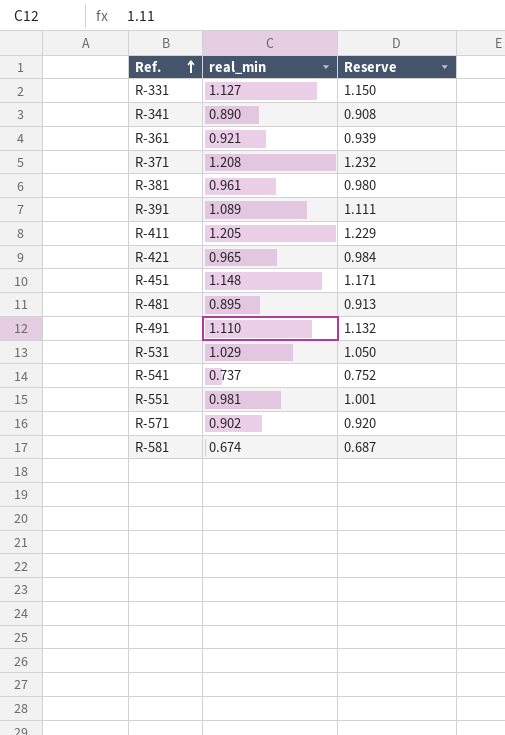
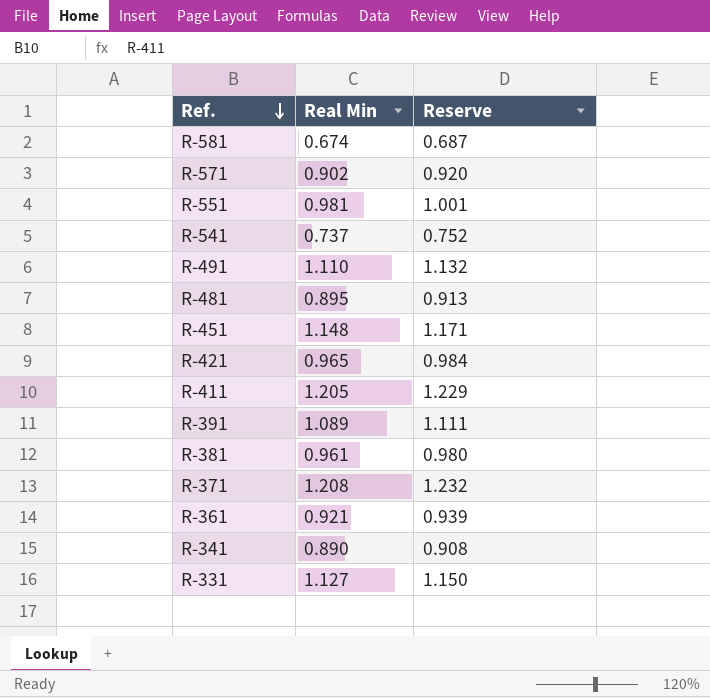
row order: Ref. ascending -> Ref. descending
column name: real_min -> Real Min
row R-531: 1.029 | 1.050 -> none

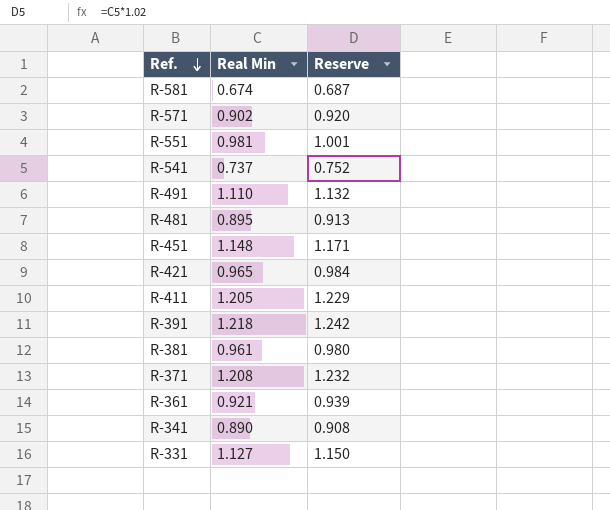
R-391 | Real Min: 1.089 -> 1.218
R-391 | Reserve: 1.111 -> 1.242

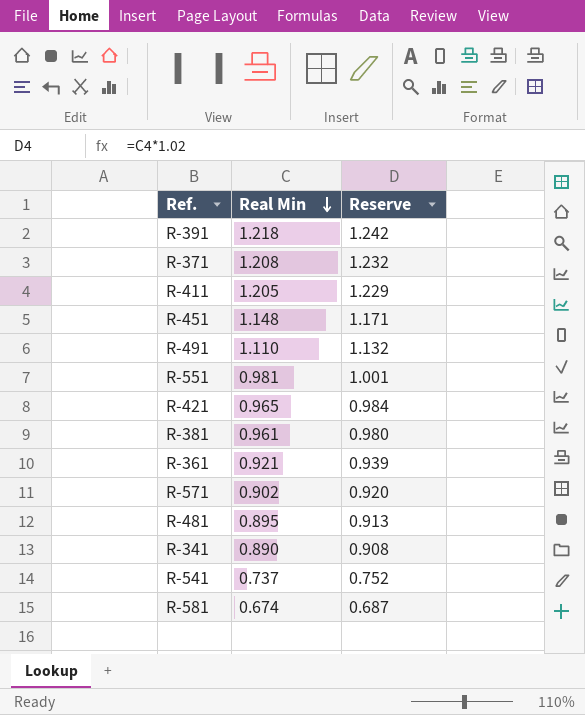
row order: Ref. descending -> Real Min descending
row R-331: 1.127 | 1.150 -> none

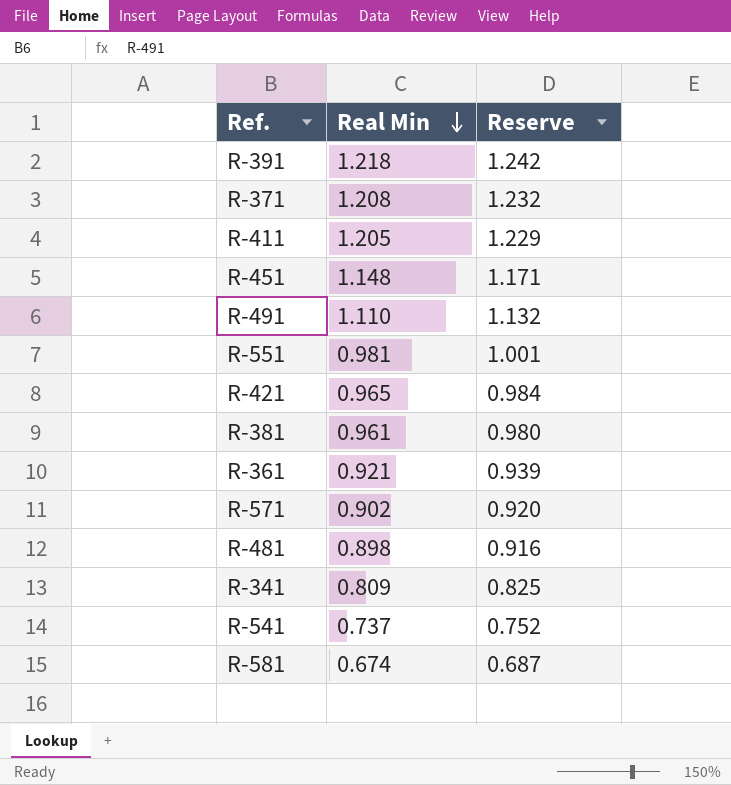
R-481 | Real Min: 0.895 -> 0.898
R-481 | Reserve: 0.913 -> 0.916
R-341 | Real Min: 0.890 -> 0.809
R-341 | Reserve: 0.908 -> 0.825

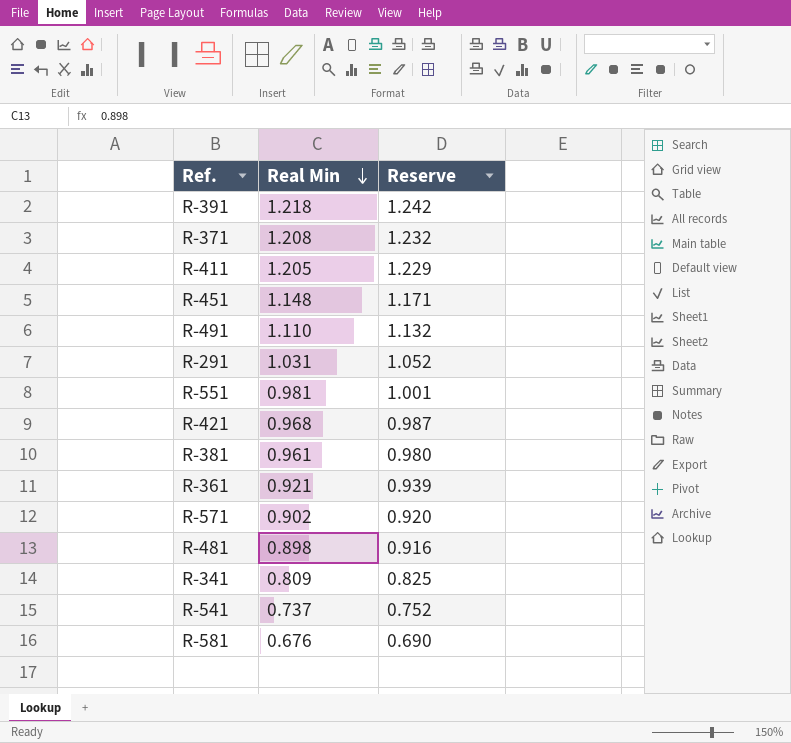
row R-291: none -> 1.031 | 1.052
R-421 | Real Min: 0.965 -> 0.968
R-421 | Reserve: 0.984 -> 0.987
R-581 | Real Min: 0.674 -> 0.676
R-581 | Reserve: 0.687 -> 0.690

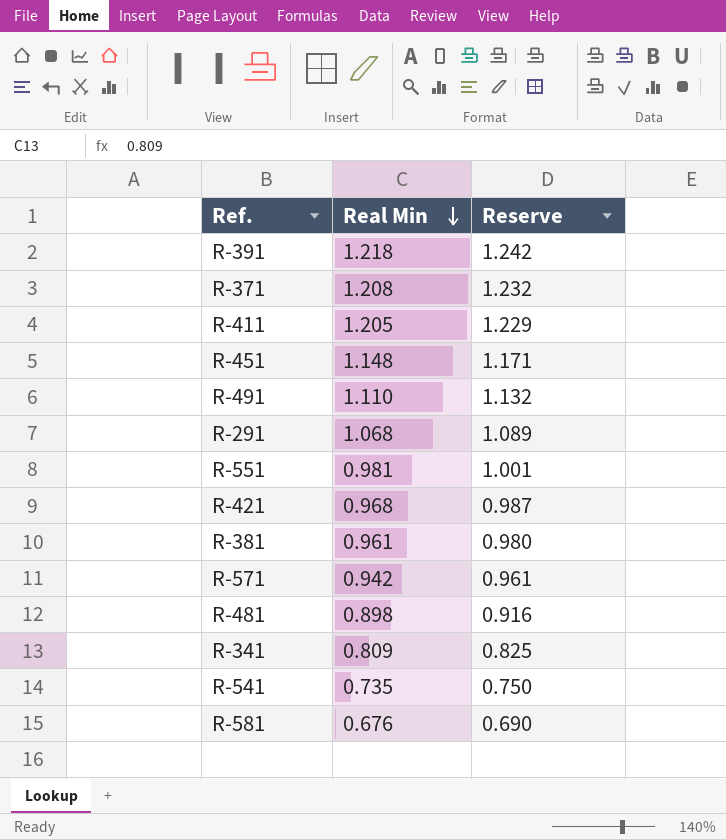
row R-361: 0.921 | 0.939 -> none
R-291 | Real Min: 1.031 -> 1.068
R-291 | Reserve: 1.052 -> 1.089
R-571 | Real Min: 0.902 -> 0.942
R-571 | Reserve: 0.920 -> 0.961
R-541 | Real Min: 0.737 -> 0.735
R-541 | Reserve: 0.752 -> 0.750

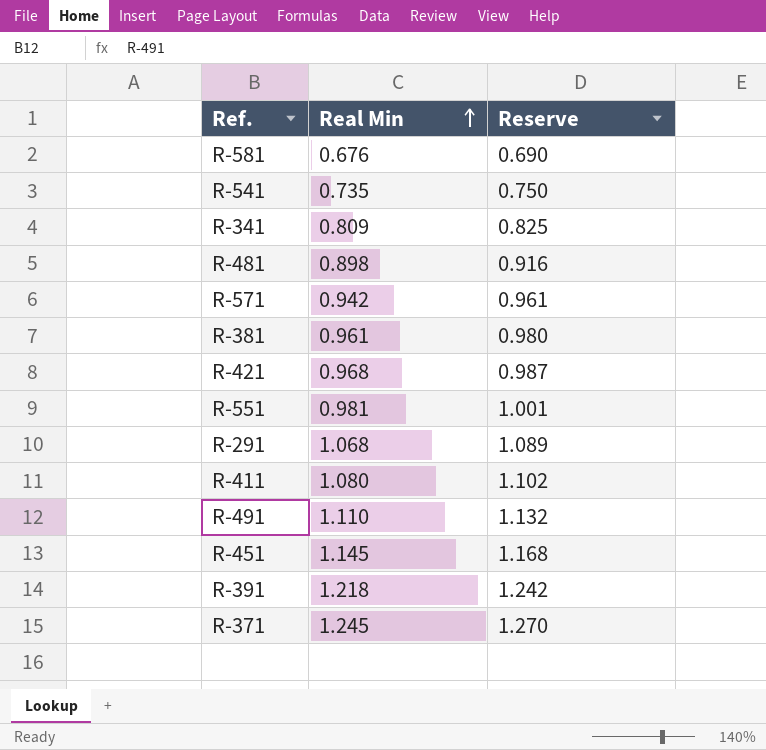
row order: Real Min descending -> Real Min ascending
R-411 | Real Min: 1.205 -> 1.080
R-411 | Reserve: 1.229 -> 1.102
R-451 | Real Min: 1.148 -> 1.145
R-451 | Reserve: 1.171 -> 1.168
R-371 | Real Min: 1.208 -> 1.245
R-371 | Reserve: 1.232 -> 1.270

